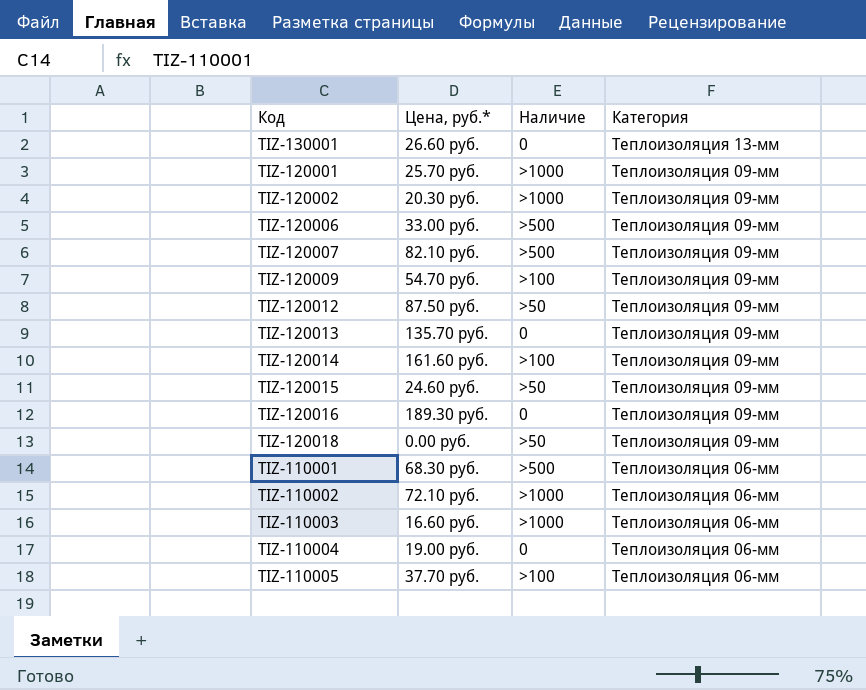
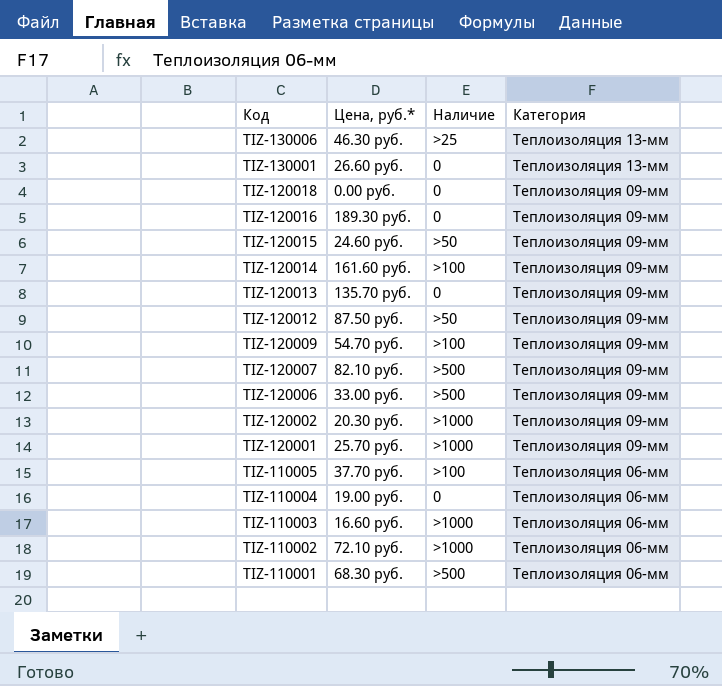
row order: Категория descending -> Код descending
row TIZ-130006: none -> 46.30 руб. | >25 | Теплоизоляция 13-мм
TIZ-120018 | Наличие: >50 -> 0

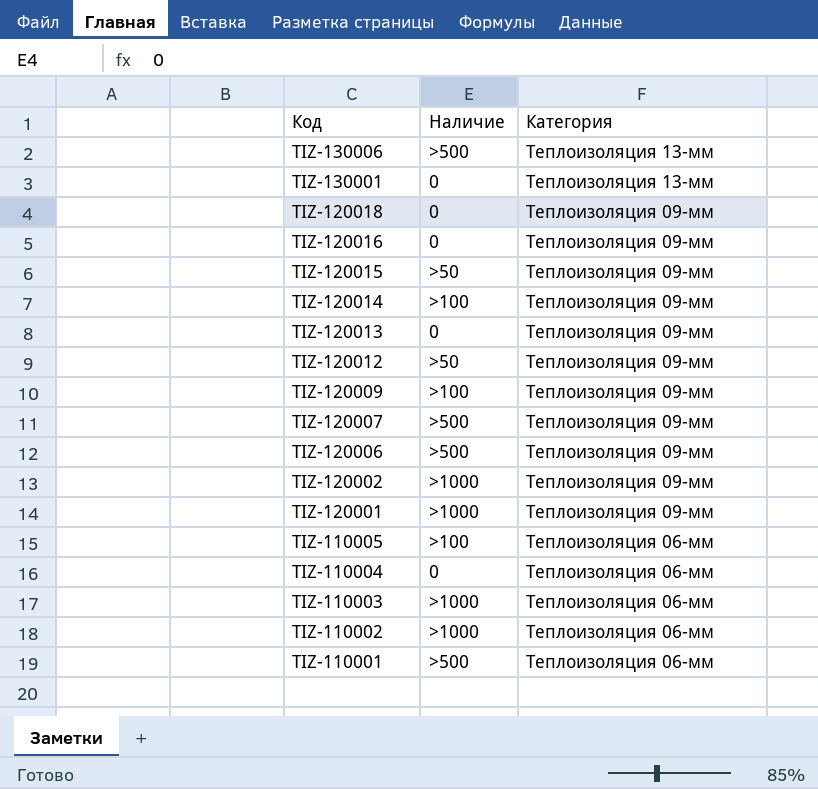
column Цена, руб.* | position: 2 -> none
TIZ-130006 | Наличие: >25 -> >500

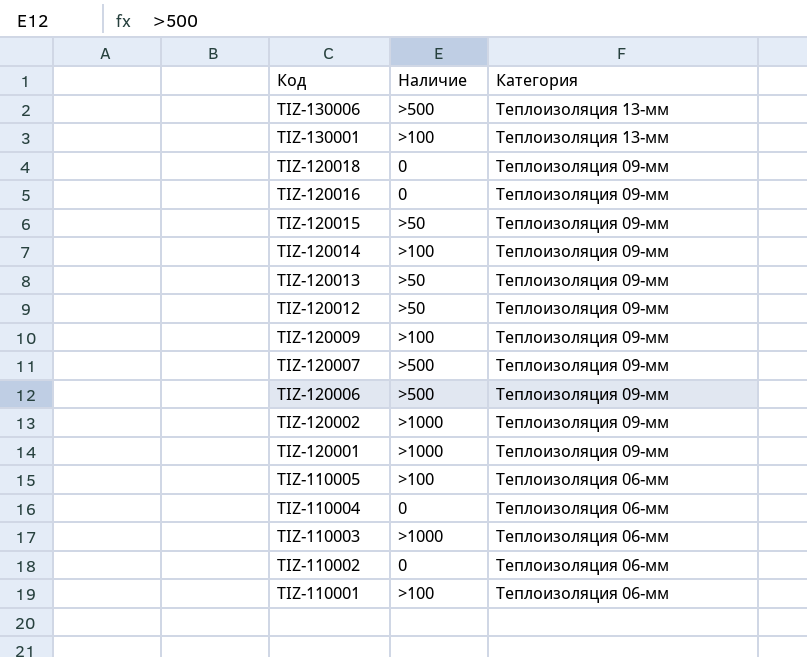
TIZ-130001 | Наличие: 0 -> >100
TIZ-120013 | Наличие: 0 -> >50
TIZ-110002 | Наличие: >1000 -> 0
TIZ-110001 | Наличие: >500 -> >100

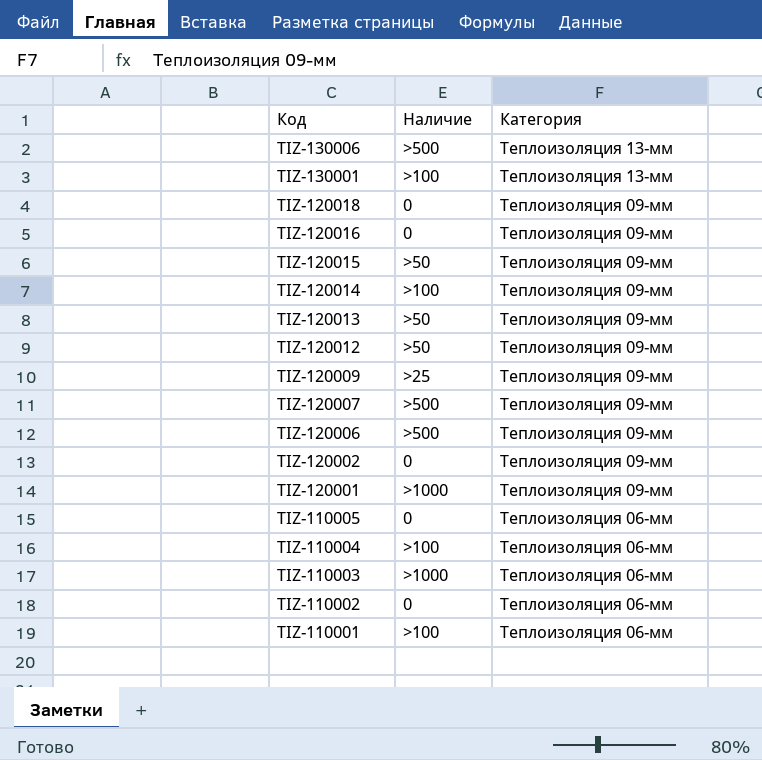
TIZ-120009 | Наличие: >100 -> >25
TIZ-120002 | Наличие: >1000 -> 0
TIZ-110005 | Наличие: >100 -> 0
TIZ-110004 | Наличие: 0 -> >100

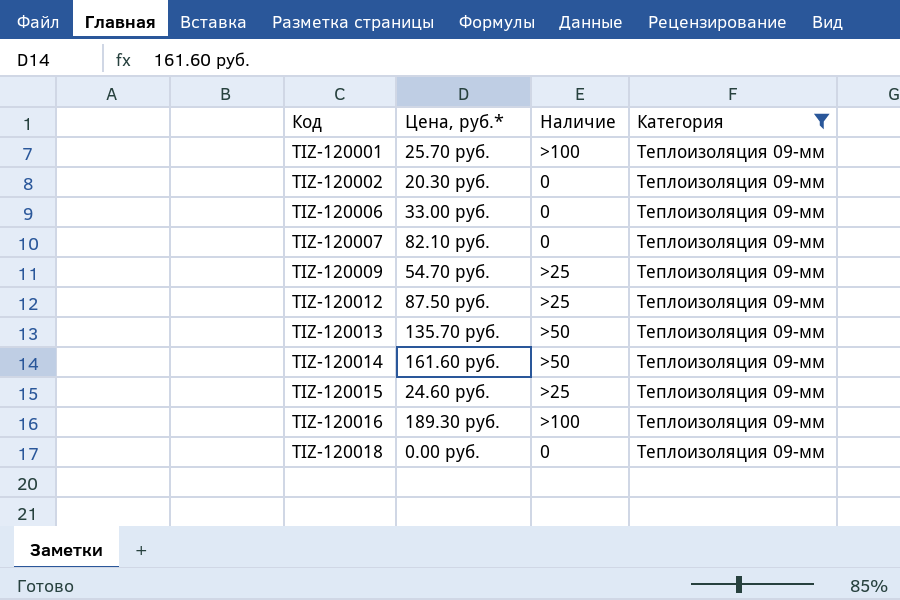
filter: none -> Категория = Теплоизоляция 09-мм
row order: Код descending -> Код ascending
column Цена, руб.* | position: none -> 2
TIZ-120001 | Наличие: >1000 -> >100
TIZ-120006 | Наличие: >500 -> 0
TIZ-120007 | Наличие: >500 -> 0
TIZ-120012 | Наличие: >50 -> >25
TIZ-120014 | Наличие: >100 -> >50
TIZ-120015 | Наличие: >50 -> >25
TIZ-120016 | Наличие: 0 -> >100

